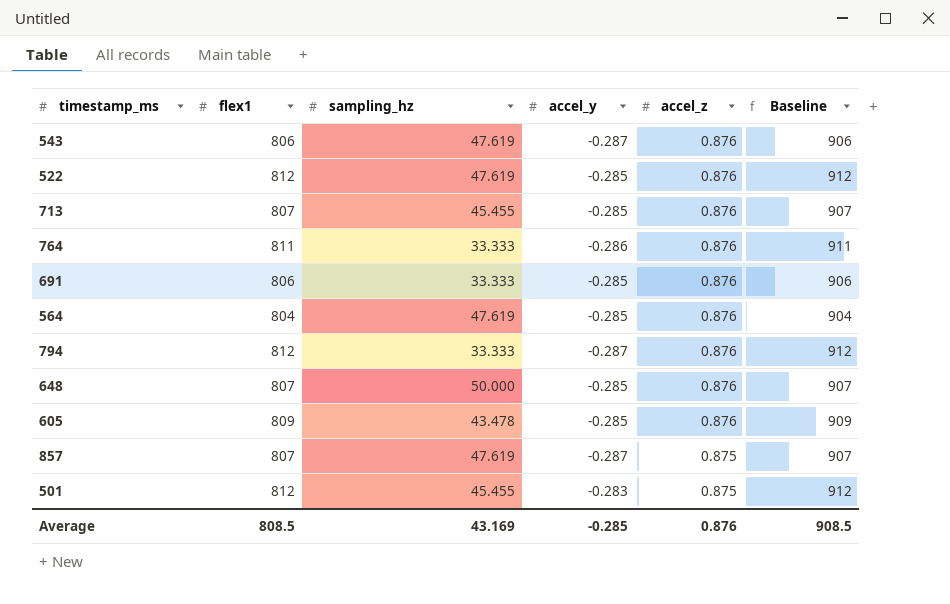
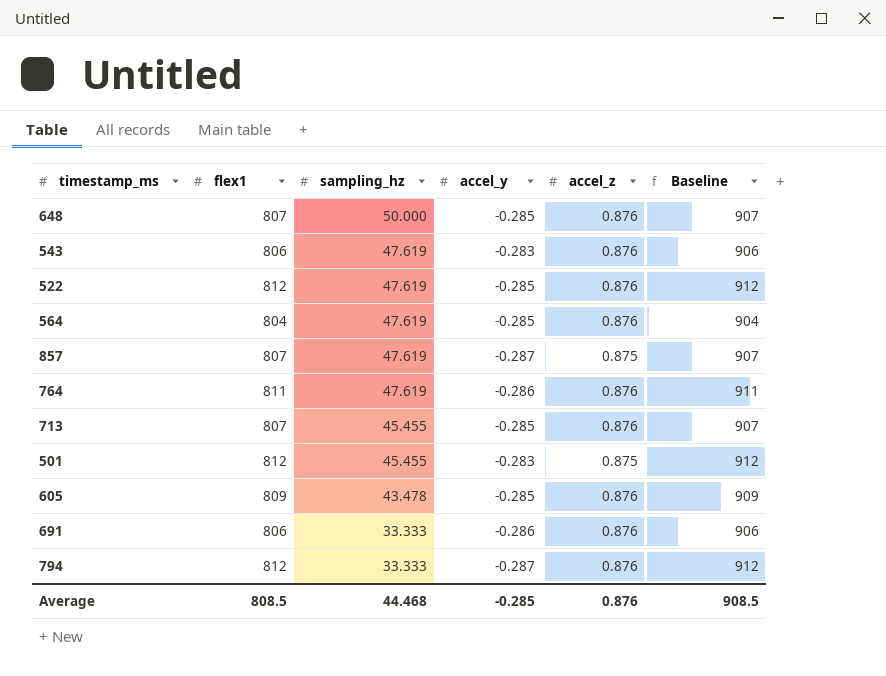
row order: accel_z descending -> sampling_hz descending
543 | accel_y: -0.287 -> -0.283
764 | sampling_hz: 33.333 -> 47.619
691 | accel_y: -0.285 -> -0.286
Average | sampling_hz: 43.169 -> 44.468

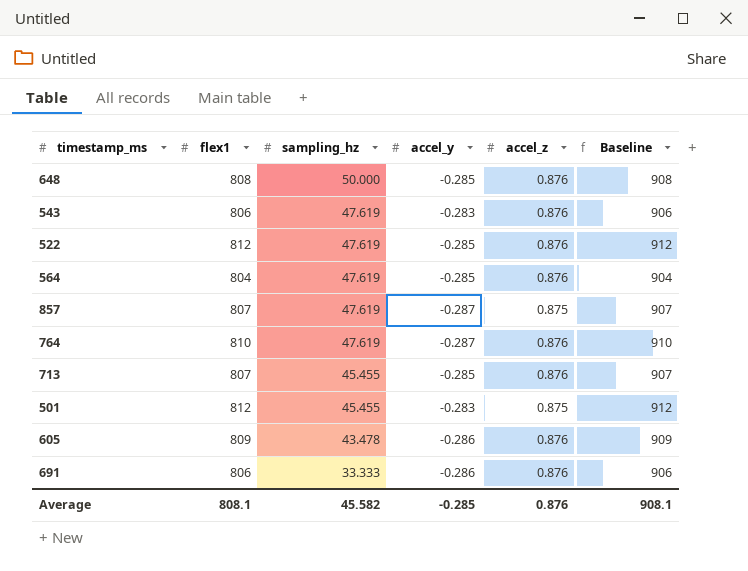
row 794: 812 | 33.333 | -0.287 | 0.876 | 912 -> none
648 | flex1: 807 -> 808
648 | Baseline: 907 -> 908
764 | flex1: 811 -> 810
764 | accel_y: -0.286 -> -0.287
764 | Baseline: 911 -> 910
605 | accel_y: -0.285 -> -0.286
Average | flex1: 808.5 -> 808.1
Average | sampling_hz: 44.468 -> 45.582
Average | Baseline: 908.5 -> 908.1

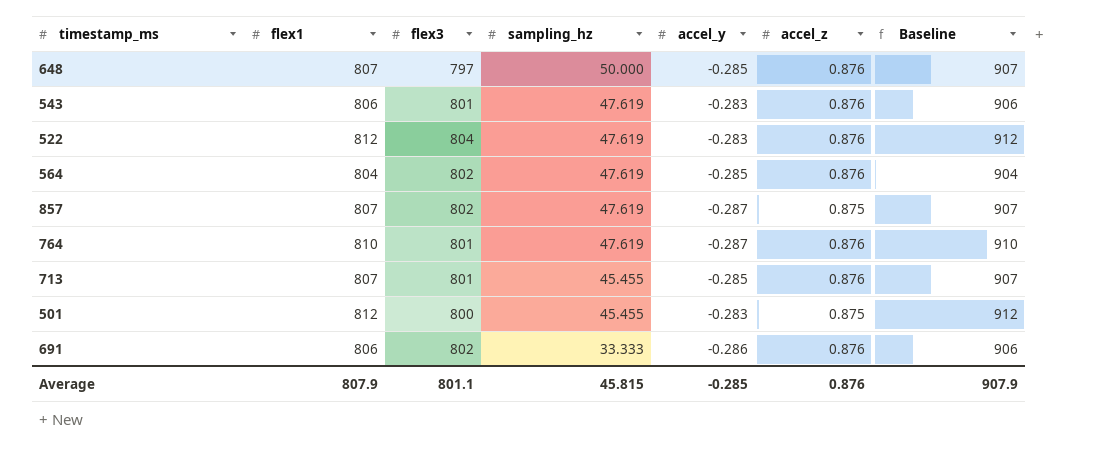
column flex3 | position: none -> 3
row 605: 809 | 43.478 | -0.286 | 0.876 | 909 -> none
648 | flex1: 808 -> 807
648 | Baseline: 908 -> 907
522 | accel_y: -0.285 -> -0.283
Average | flex1: 808.1 -> 807.9
Average | sampling_hz: 45.582 -> 45.815
Average | Baseline: 908.1 -> 907.9

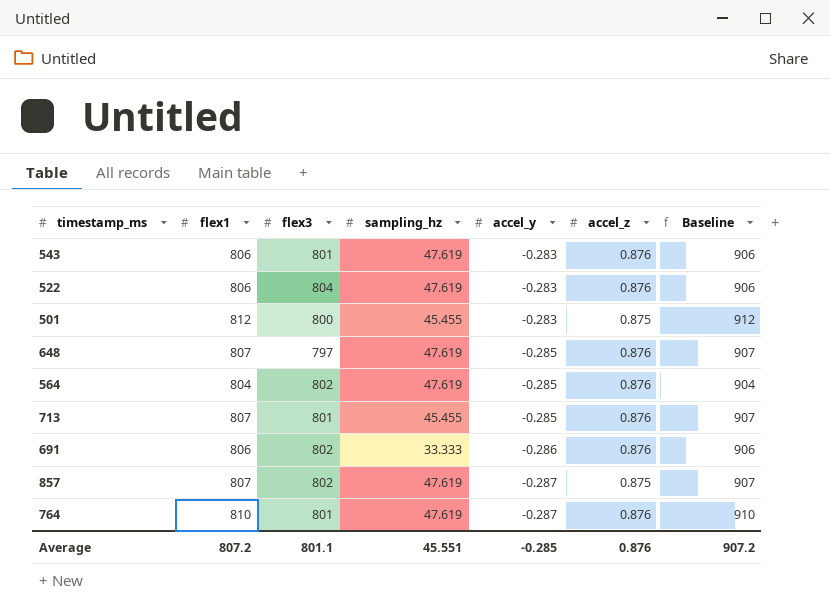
row order: sampling_hz descending -> accel_y descending
522 | flex1: 812 -> 806
522 | Baseline: 912 -> 906
648 | sampling_hz: 50.000 -> 47.619
Average | flex1: 807.9 -> 807.2
Average | sampling_hz: 45.815 -> 45.551
Average | Baseline: 907.9 -> 907.2

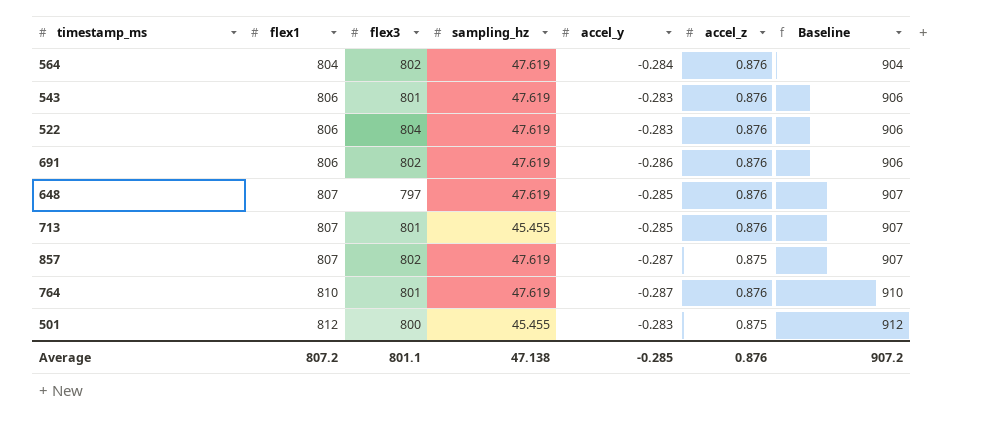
row order: accel_y descending -> flex1 ascending
564 | accel_y: -0.285 -> -0.284
691 | sampling_hz: 33.333 -> 47.619
Average | sampling_hz: 45.551 -> 47.138

